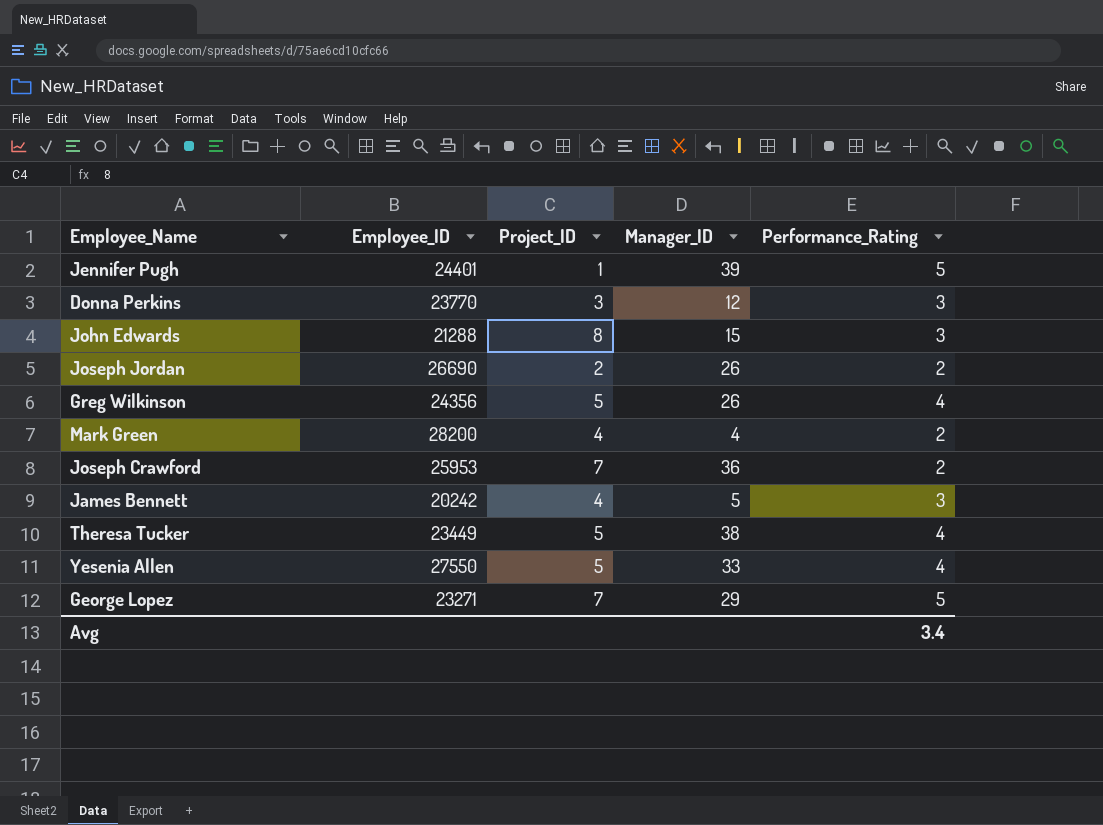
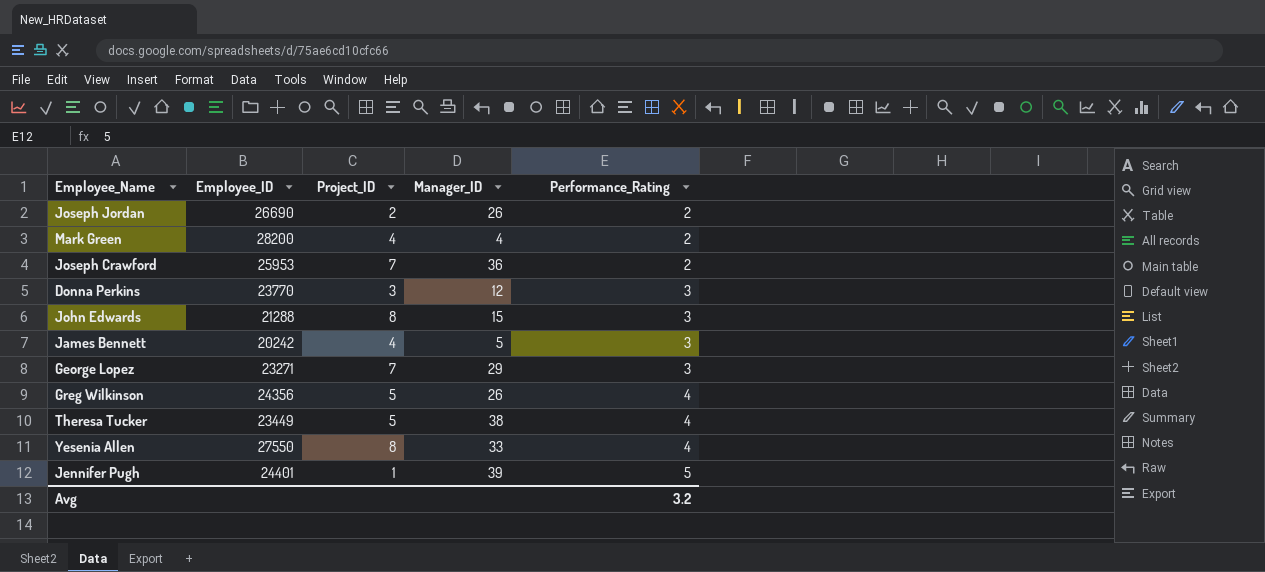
row order: none -> Performance_Rating ascending
George Lopez | Performance_Rating: 5 -> 3
Yesenia Allen | Project_ID: 5 -> 8
Avg | Performance_Rating: 3.4 -> 3.2

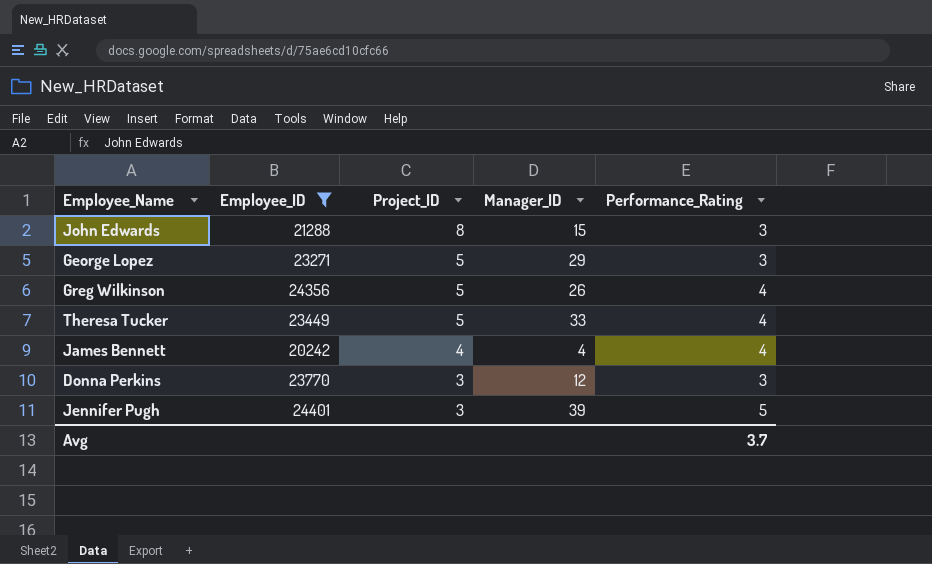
filter: none -> Employee_ID <= 24401
row order: Performance_Rating ascending -> Project_ID descending
George Lopez | Project_ID: 7 -> 5
Theresa Tucker | Manager_ID: 38 -> 33
James Bennett | Manager_ID: 5 -> 4
James Bennett | Performance_Rating: 3 -> 4
Jennifer Pugh | Project_ID: 1 -> 3
Avg | Performance_Rating: 3.2 -> 3.7

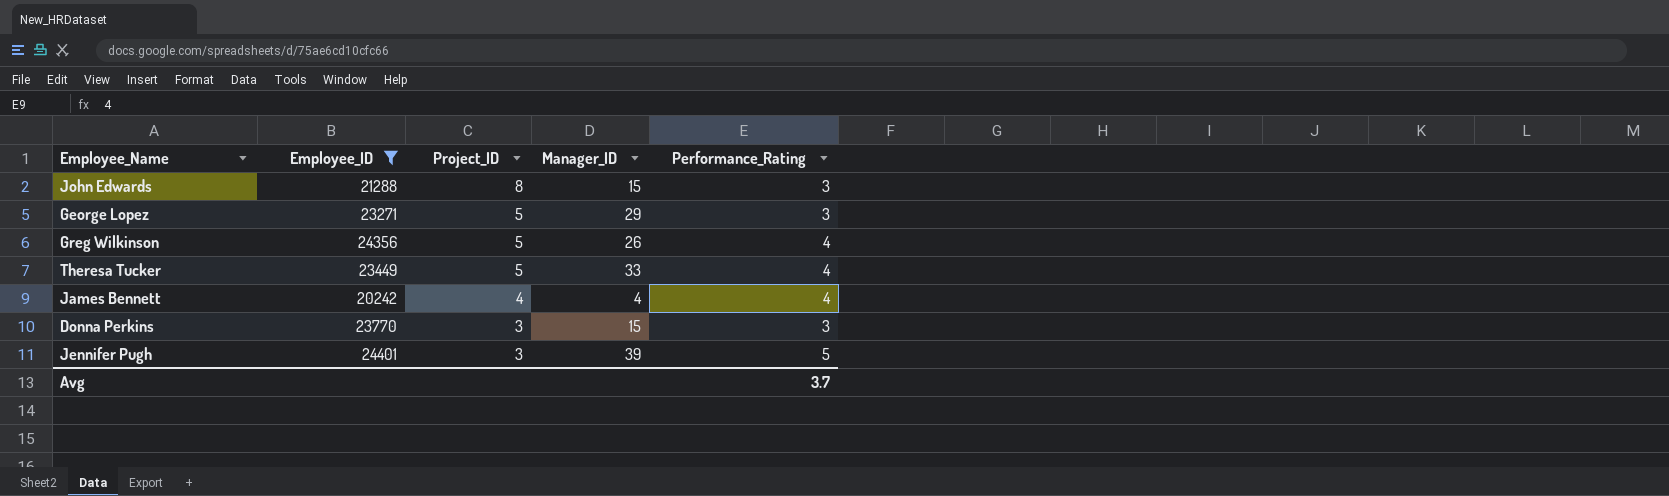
Donna Perkins | Manager_ID: 12 -> 15

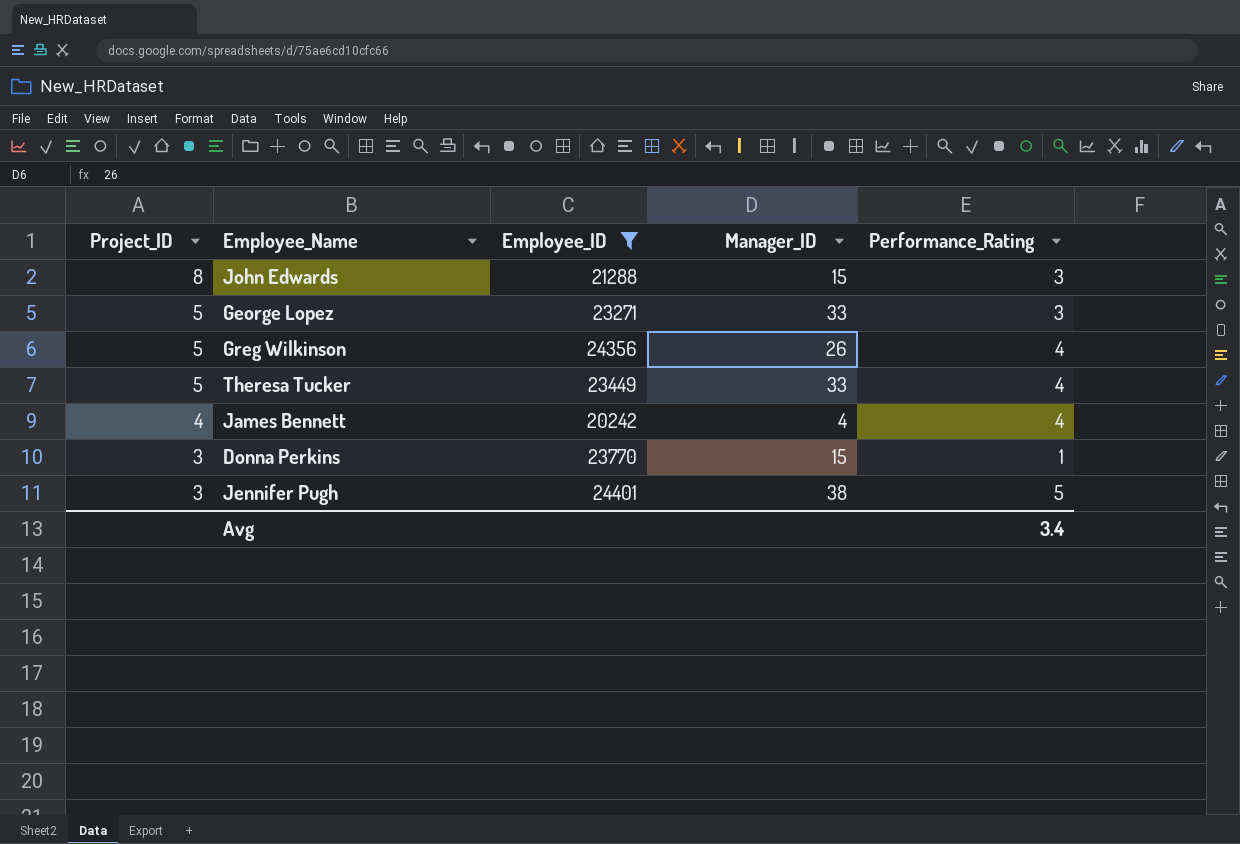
column Project_ID | position: 3 -> 1
George Lopez | Manager_ID: 29 -> 33
Donna Perkins | Performance_Rating: 3 -> 1
Jennifer Pugh | Manager_ID: 39 -> 38
Avg | Performance_Rating: 3.7 -> 3.4

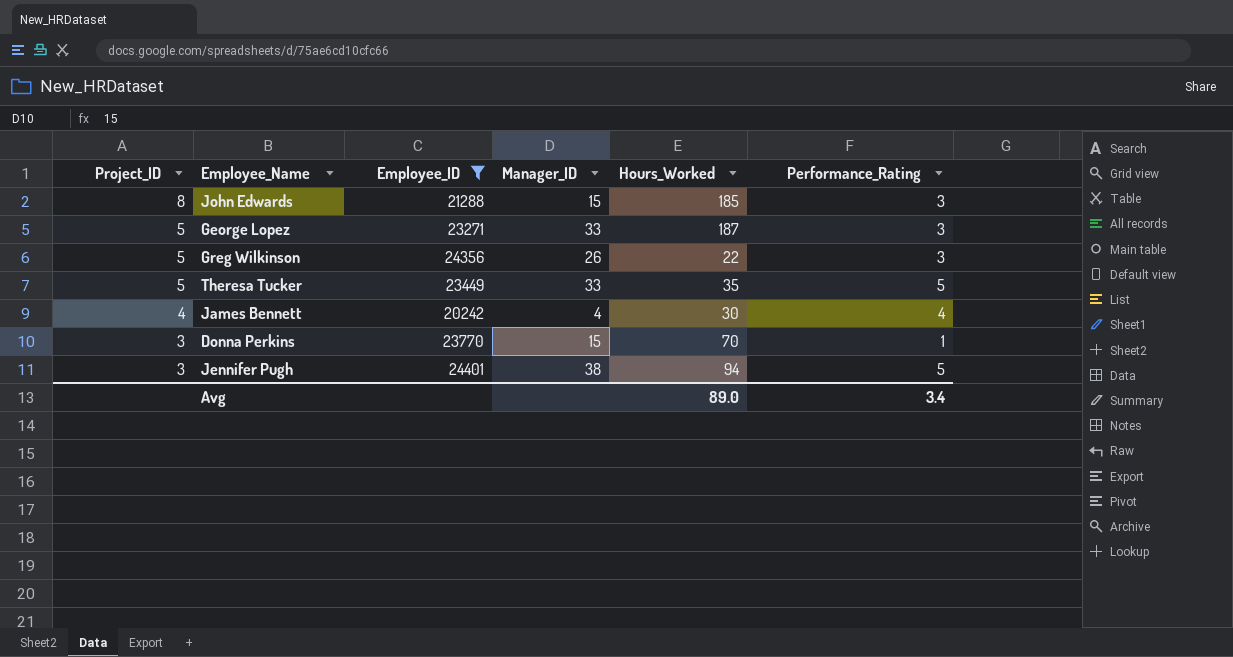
column Hours_Worked | position: none -> 5
Greg Wilkinson | Performance_Rating: 4 -> 3
Theresa Tucker | Performance_Rating: 4 -> 5

